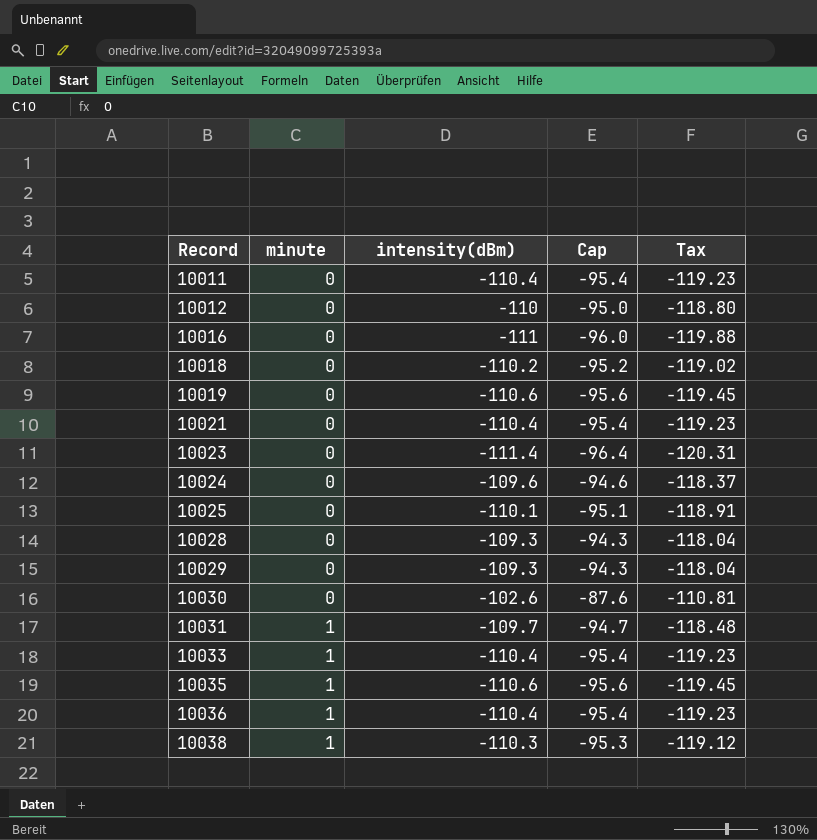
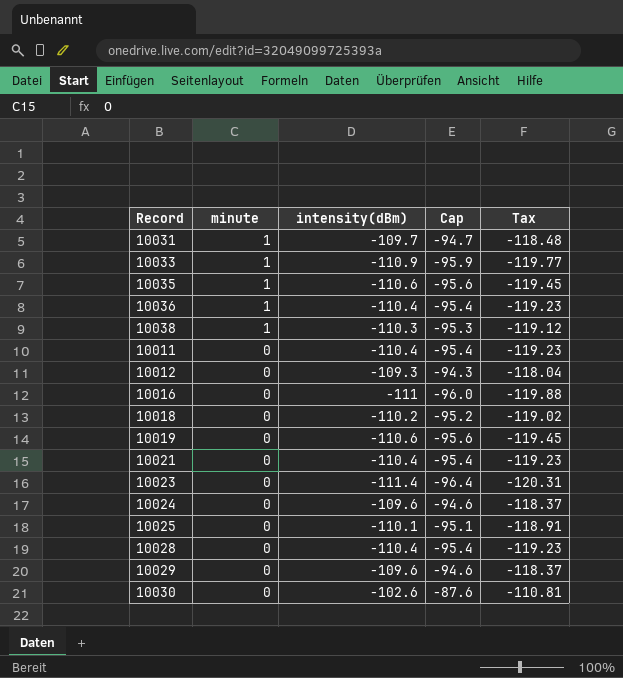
row order: Record ascending -> minute descending
10033 | intensity(dBm): -110.4 -> -110.9
10033 | Cap: -95.4 -> -95.9
10033 | Tax: -119.23 -> -119.77
10012 | intensity(dBm): -110 -> -109.3
10012 | Cap: -95.0 -> -94.3
10012 | Tax: -118.80 -> -118.04
10028 | intensity(dBm): -109.3 -> -110.4
10028 | Cap: -94.3 -> -95.4
10028 | Tax: -118.04 -> -119.23
10029 | intensity(dBm): -109.3 -> -109.6
10029 | Cap: -94.3 -> -94.6
10029 | Tax: -118.04 -> -118.37

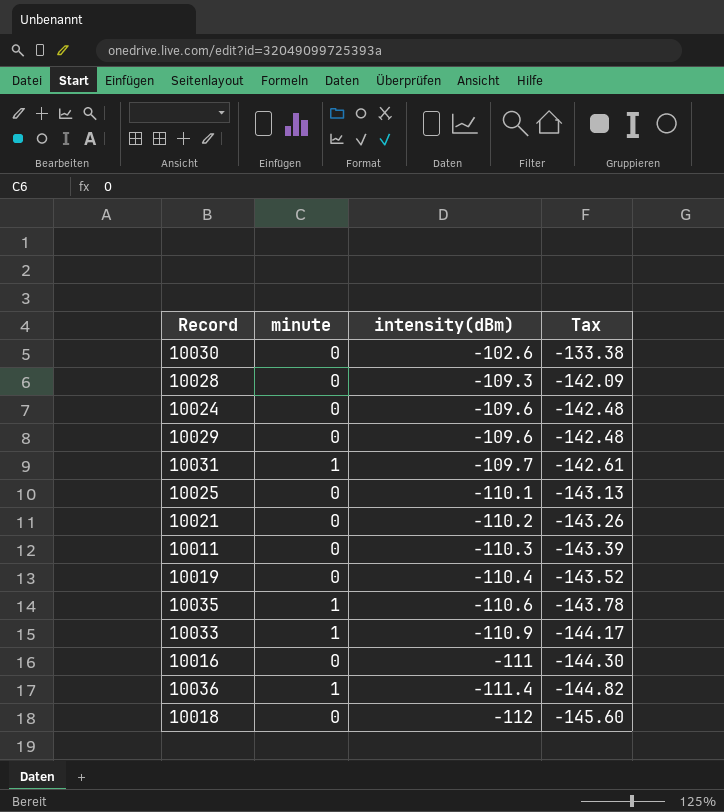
row order: minute descending -> intensity(dBm) descending
column Cap | formula: [intensity(dBm)] + 15 -> none
column Tax | formula: [intensity(dBm)] * 1.08 -> [intensity(dBm)] * 1.3
row 10038: 1 | -110.3 | -95.3 | -119.12 -> none
row 10012: 0 | -109.3 | -94.3 | -118.04 -> none
row 10023: 0 | -111.4 | -96.4 | -120.31 -> none
10028 | intensity(dBm): -110.4 -> -109.3
10021 | intensity(dBm): -110.4 -> -110.2
10011 | intensity(dBm): -110.4 -> -110.3
10019 | intensity(dBm): -110.6 -> -110.4
10036 | intensity(dBm): -110.4 -> -111.4
10018 | intensity(dBm): -110.2 -> -112

